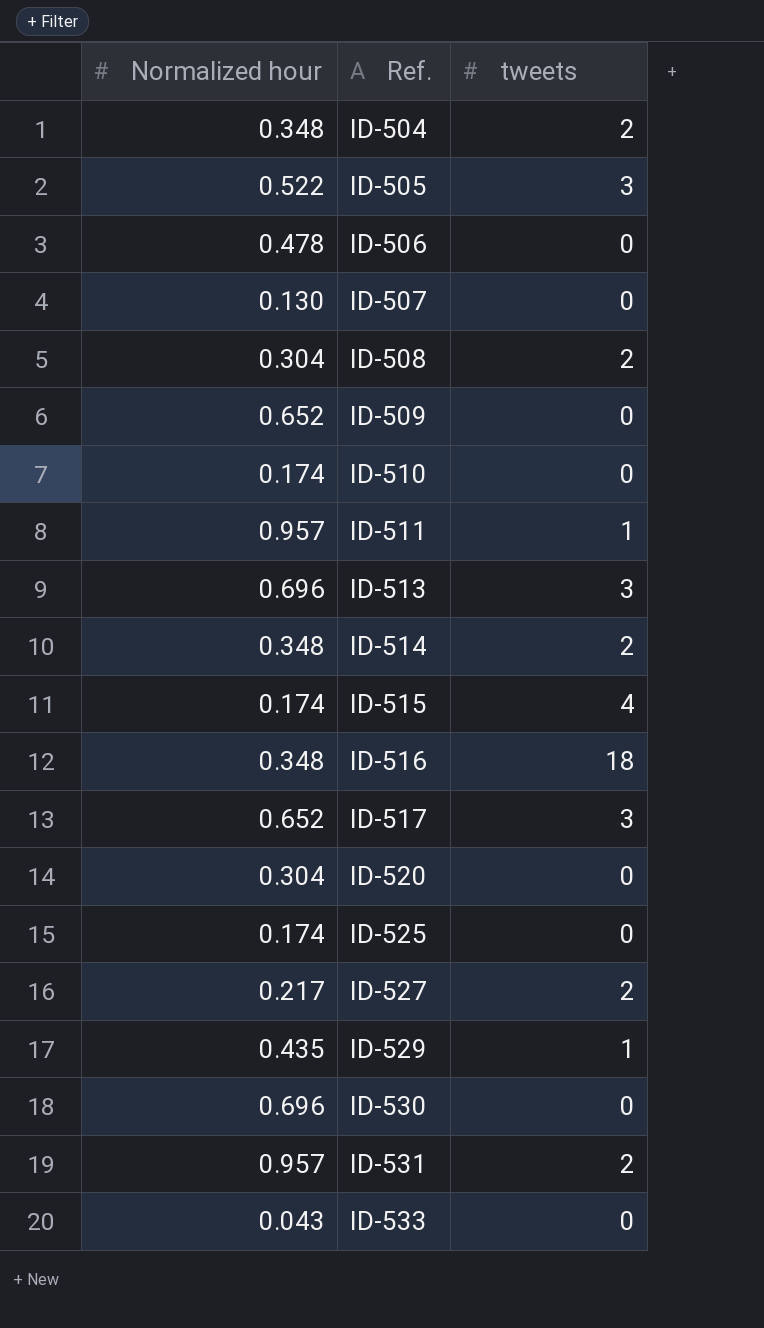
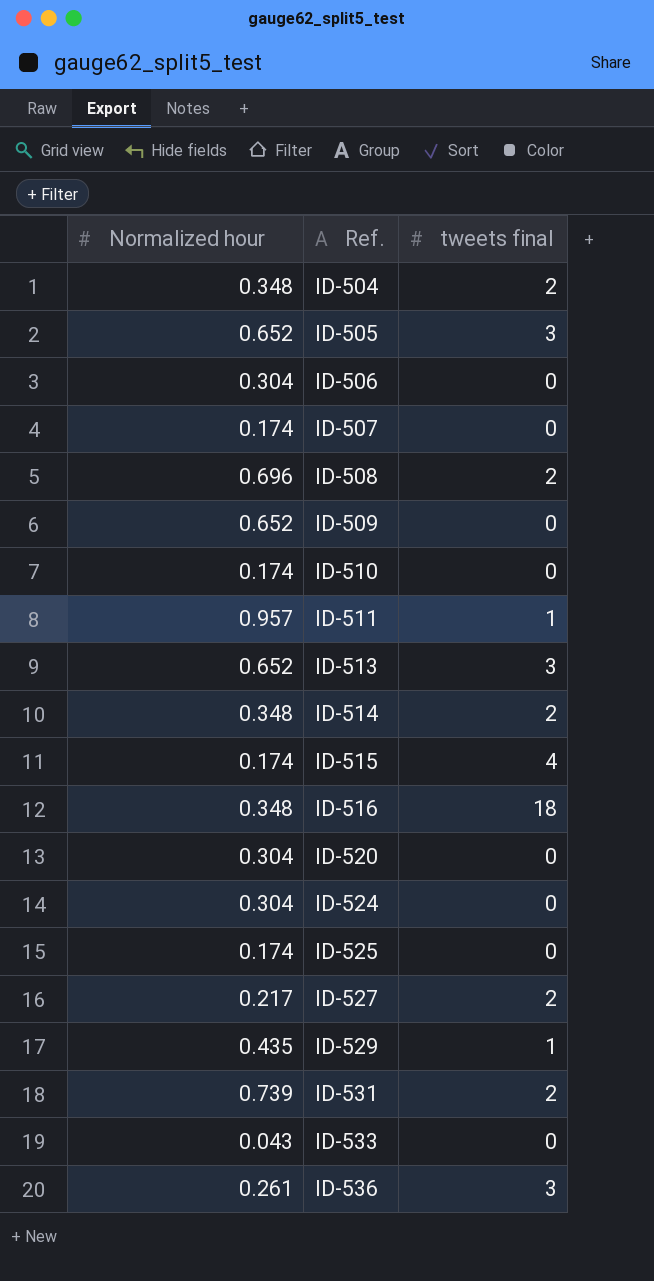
column name: tweets -> tweets final
row ID-517: 0.652 | 3 -> none
row ID-530: 0.696 | 0 -> none
ID-505 | Normalized hour: 0.522 -> 0.652
ID-506 | Normalized hour: 0.478 -> 0.304
ID-507 | Normalized hour: 0.130 -> 0.174
ID-508 | Normalized hour: 0.304 -> 0.696
ID-513 | Normalized hour: 0.696 -> 0.652
row ID-524: none -> 0.304 | 0
ID-531 | Normalized hour: 0.957 -> 0.739
row ID-536: none -> 0.261 | 3

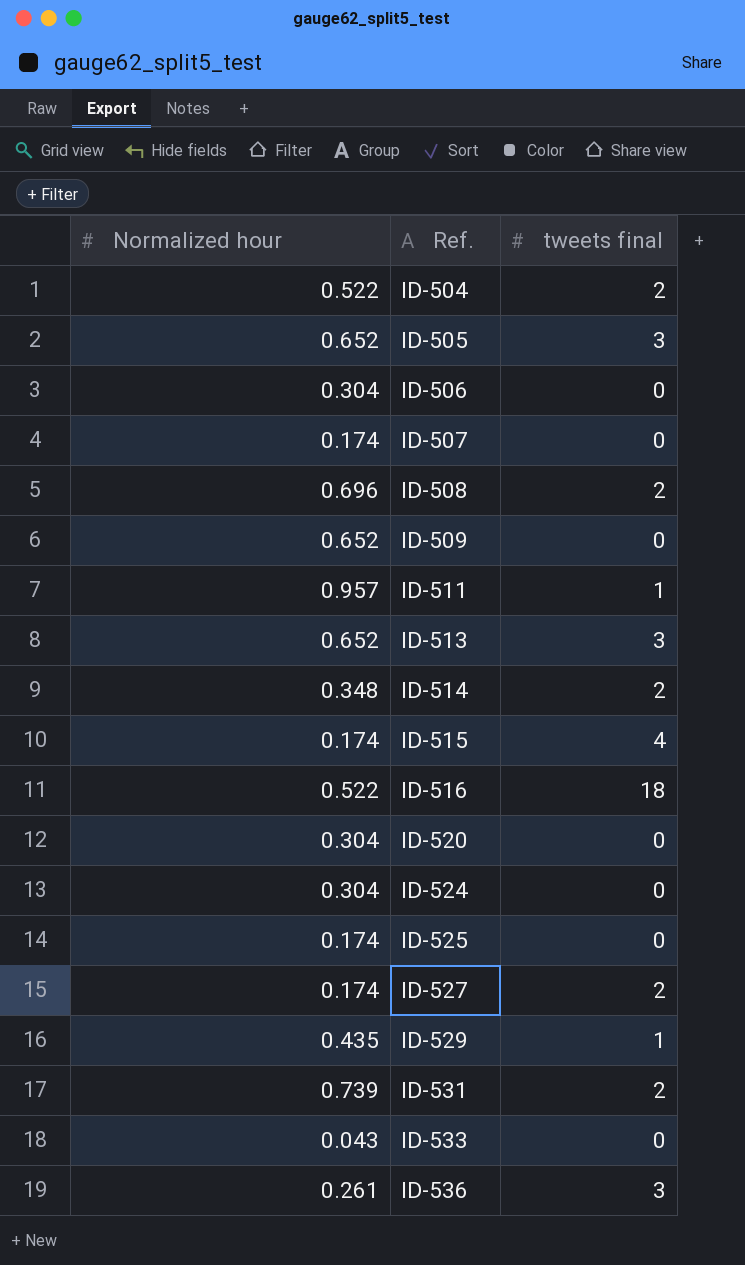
row ID-510: 0.174 | 0 -> none
ID-504 | Normalized hour: 0.348 -> 0.522
ID-516 | Normalized hour: 0.348 -> 0.522
ID-527 | Normalized hour: 0.217 -> 0.174

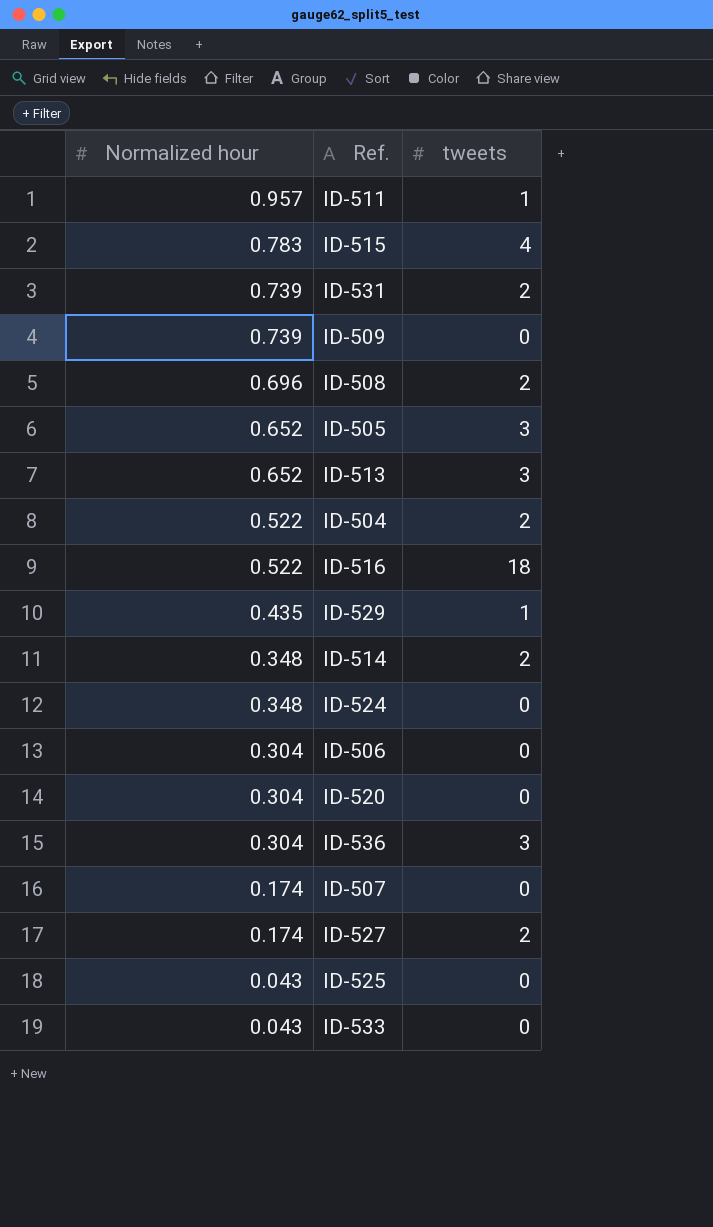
row order: Ref. ascending -> Normalized hour descending
column name: tweets final -> tweets
ID-515 | Normalized hour: 0.174 -> 0.783
ID-509 | Normalized hour: 0.652 -> 0.739
ID-524 | Normalized hour: 0.304 -> 0.348
ID-536 | Normalized hour: 0.261 -> 0.304
ID-525 | Normalized hour: 0.174 -> 0.043

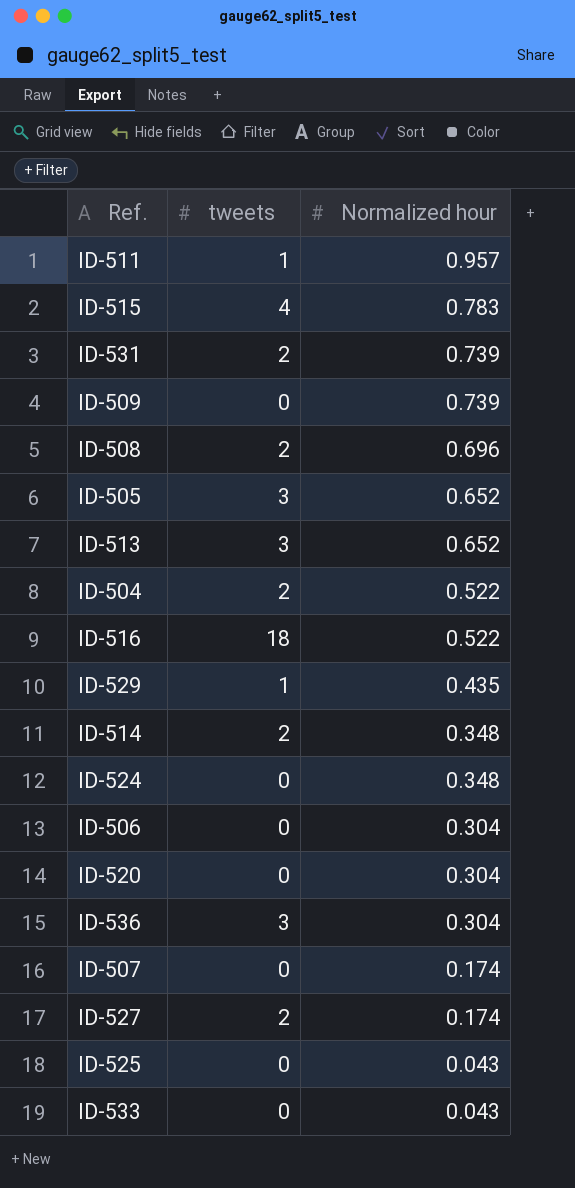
column Normalized hour | position: 1 -> 3

